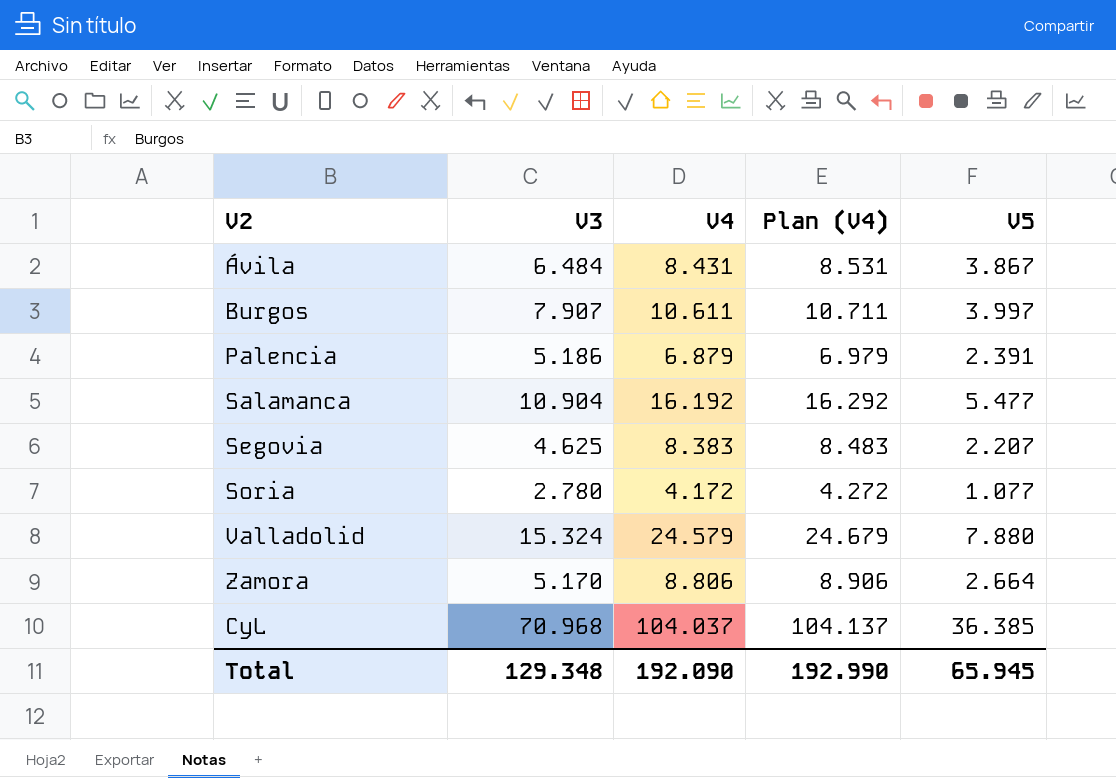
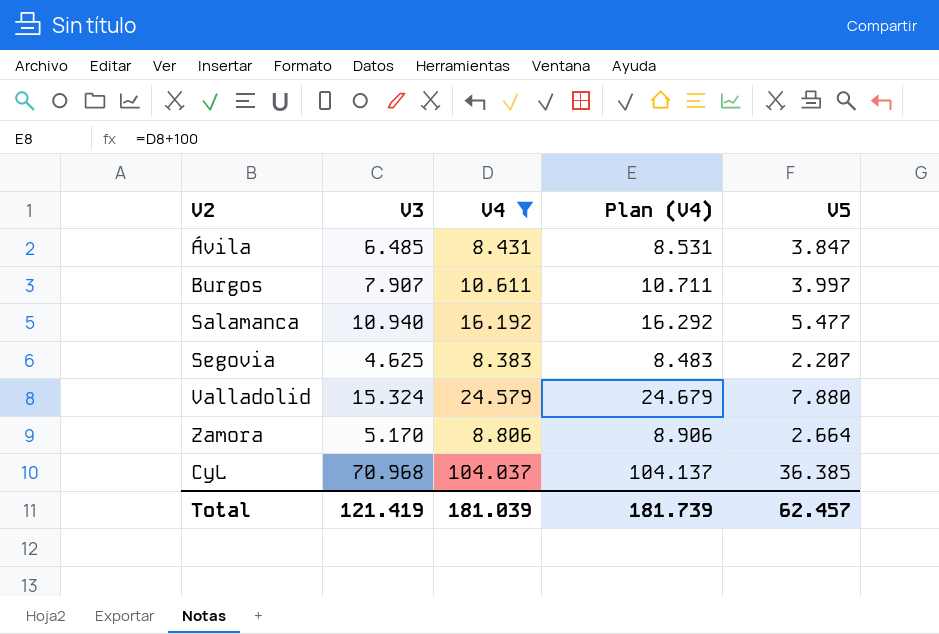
filter: none -> V4 >= 8.383
Ávila | V3: 6.484 -> 6.485
Ávila | V5: 3.867 -> 3.847
Salamanca | V3: 10.904 -> 10.940
Total | V3: 129.348 -> 121.419
Total | V4: 192.090 -> 181.039
Total | Plan (V4): 192.990 -> 181.739
Total | V5: 65.945 -> 62.457

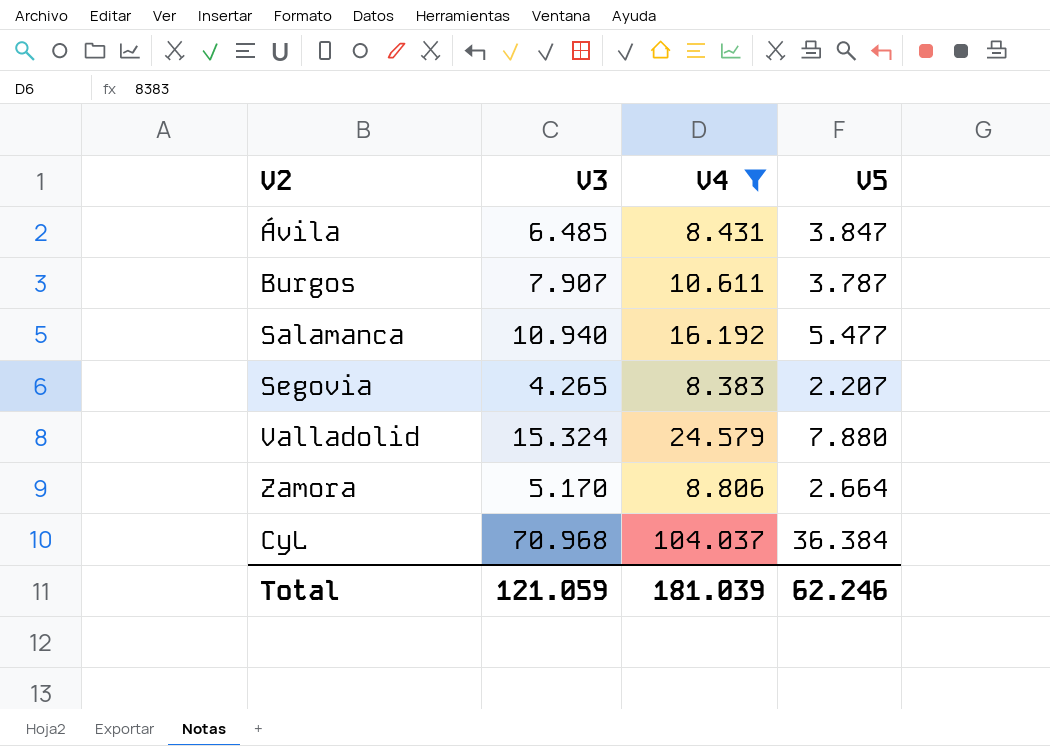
column Plan (V4) | formula: [V4] + 100 -> none
Burgos | V5: 3.997 -> 3.787
Segovia | V3: 4.625 -> 4.265
CyL | V5: 36.385 -> 36.384
Total | V3: 121.419 -> 121.059
Total | V5: 62.457 -> 62.246

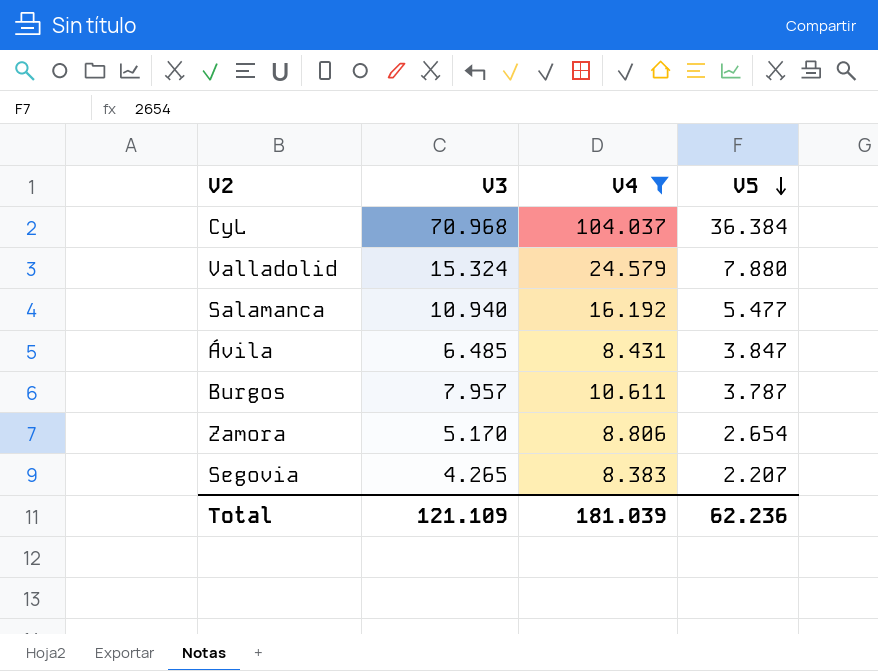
row order: none -> V5 descending
Burgos | V3: 7.907 -> 7.957
Zamora | V5: 2.664 -> 2.654
Total | V3: 121.059 -> 121.109
Total | V5: 62.246 -> 62.236

